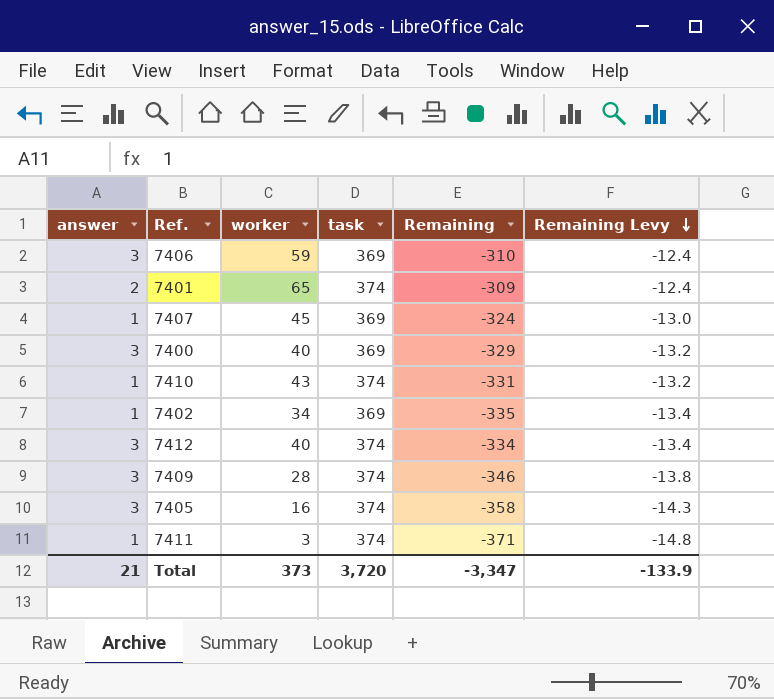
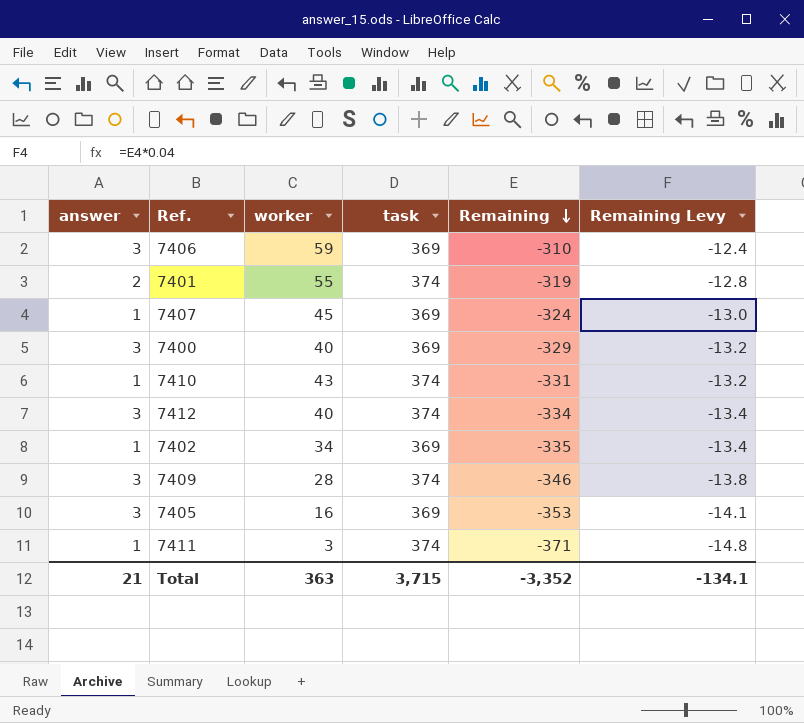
row order: Remaining Levy descending -> Remaining descending
7401 | worker: 65 -> 55
7401 | Remaining: -309 -> -319
7401 | Remaining Levy: -12.4 -> -12.8
7405 | task: 374 -> 369
7405 | Remaining: -358 -> -353
7405 | Remaining Levy: -14.3 -> -14.1
Total | worker: 373 -> 363
Total | task: 3,720 -> 3,715
Total | Remaining: -3,347 -> -3,352
Total | Remaining Levy: -133.9 -> -134.1

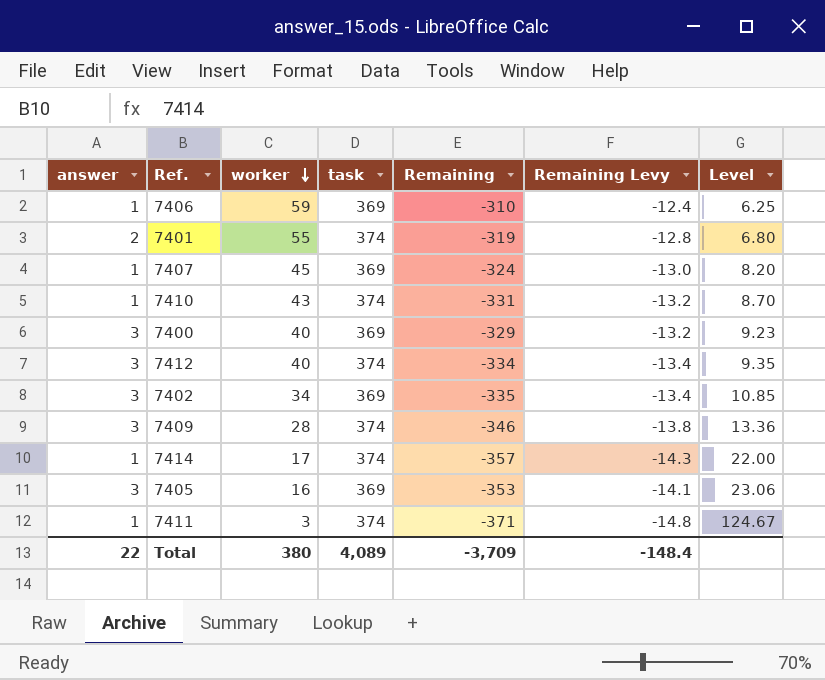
row order: Remaining descending -> worker descending
column Level | formula: none -> [task] / [worker]
7406 | answer: 3 -> 1
7402 | answer: 1 -> 3
row 7414: none -> 1 | 17 | 374 | -357 | -14.3 | 22.00
Total | answer: 21 -> 22
Total | worker: 363 -> 380
Total | task: 3,715 -> 4,089
Total | Remaining: -3,352 -> -3,709
Total | Remaining Levy: -134.1 -> -148.4

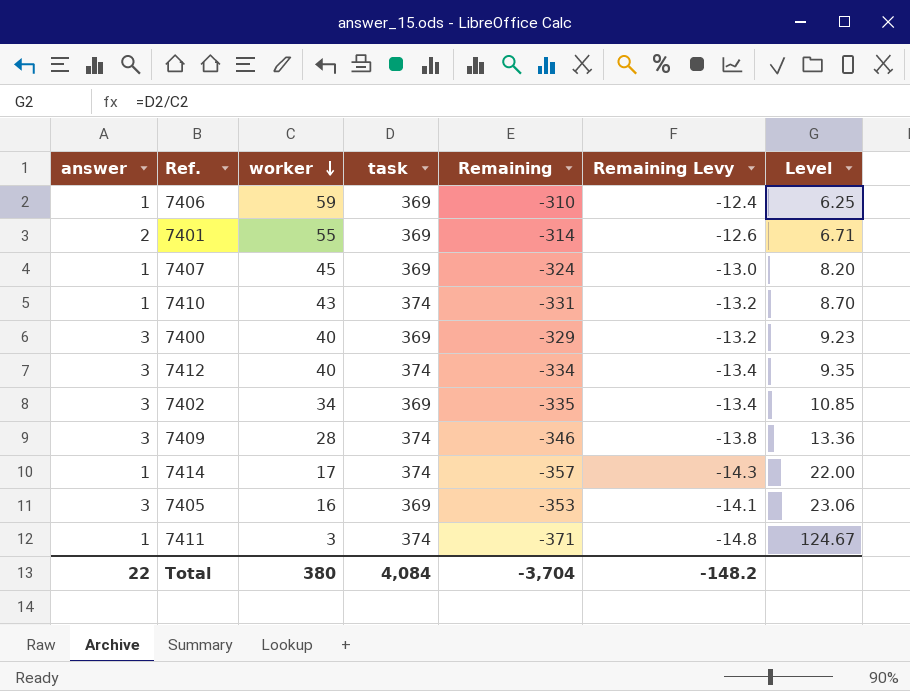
7401 | task: 374 -> 369
7401 | Remaining: -319 -> -314
7401 | Remaining Levy: -12.8 -> -12.6
7401 | Level: 6.80 -> 6.71
Total | task: 4,089 -> 4,084
Total | Remaining: -3,709 -> -3,704
Total | Remaining Levy: -148.4 -> -148.2

